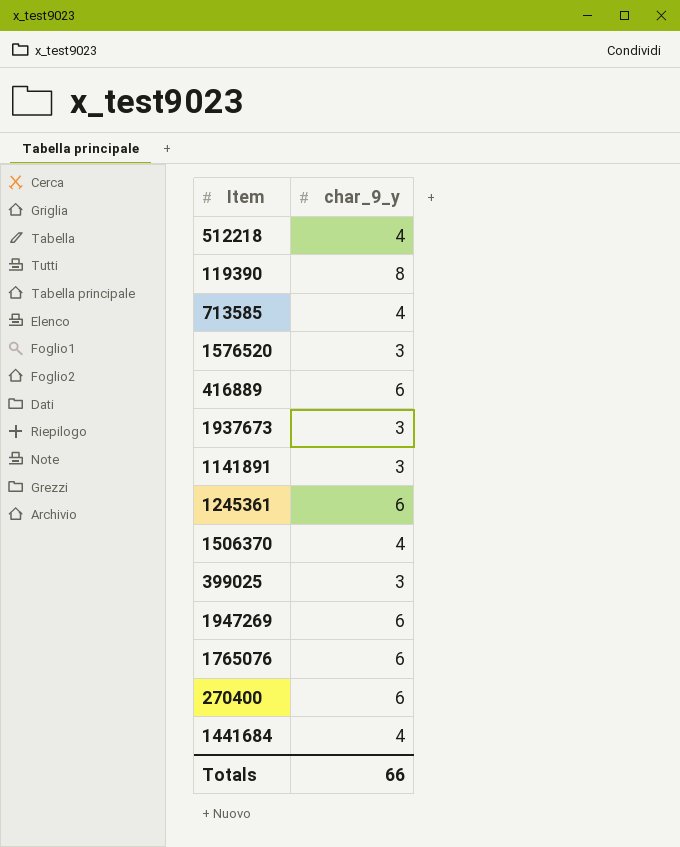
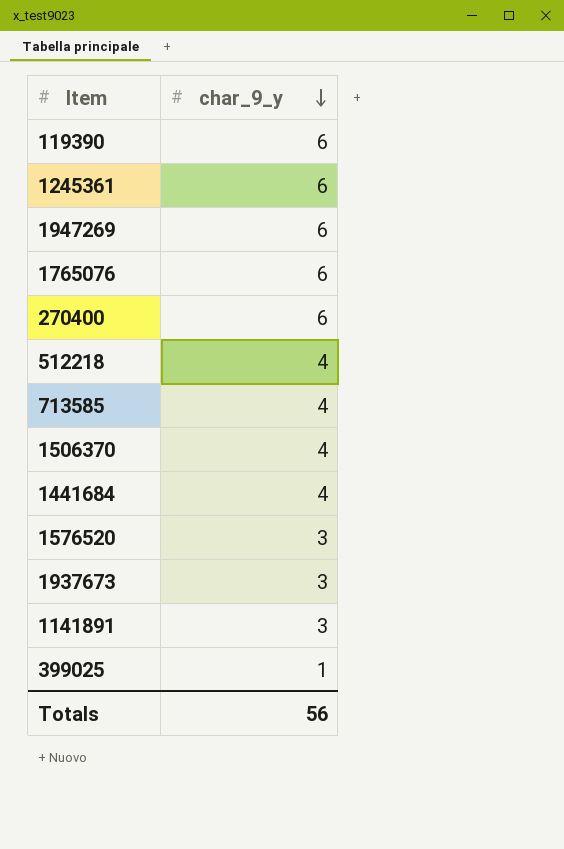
row order: none -> char_9_y descending
row 416889: 6 -> none
119390 | char_9_y: 8 -> 6
399025 | char_9_y: 3 -> 1
Totals | char_9_y: 66 -> 56

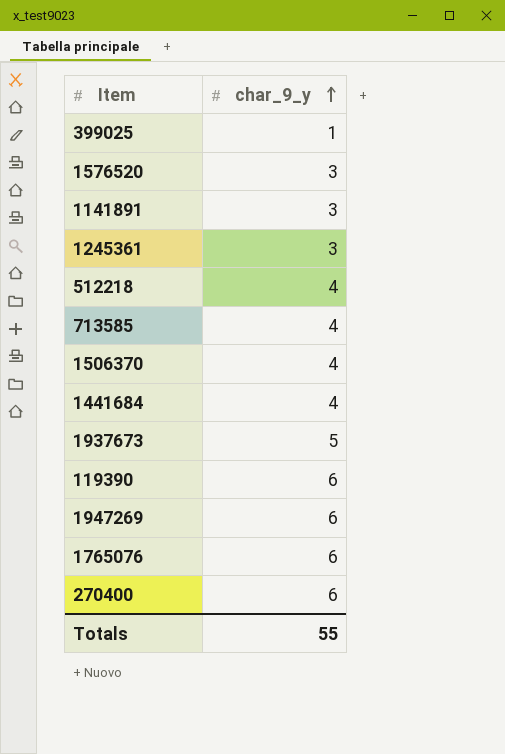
row order: char_9_y descending -> char_9_y ascending
1245361 | char_9_y: 6 -> 3
1937673 | char_9_y: 3 -> 5
Totals | char_9_y: 56 -> 55

